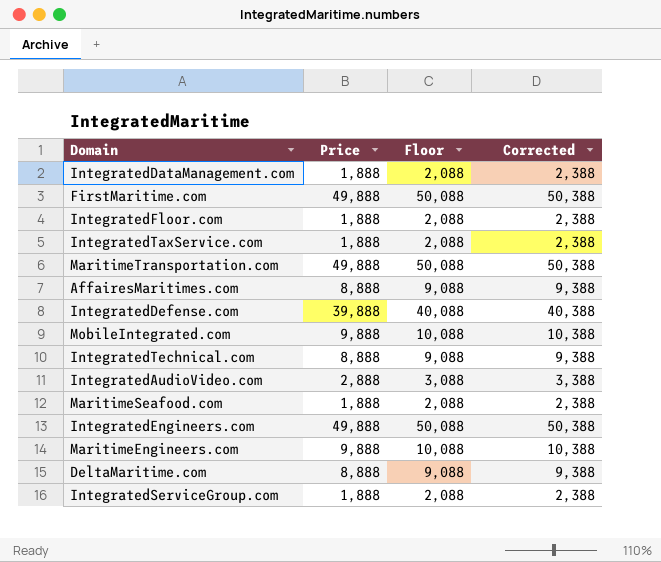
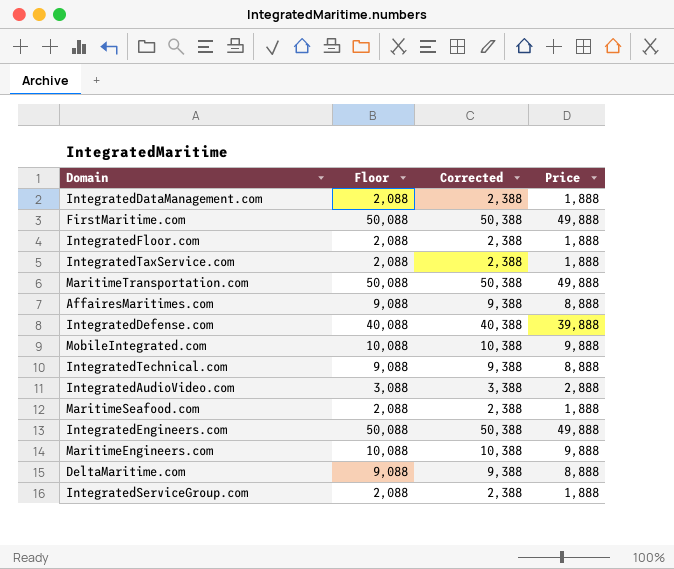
column Price | position: 2 -> 4

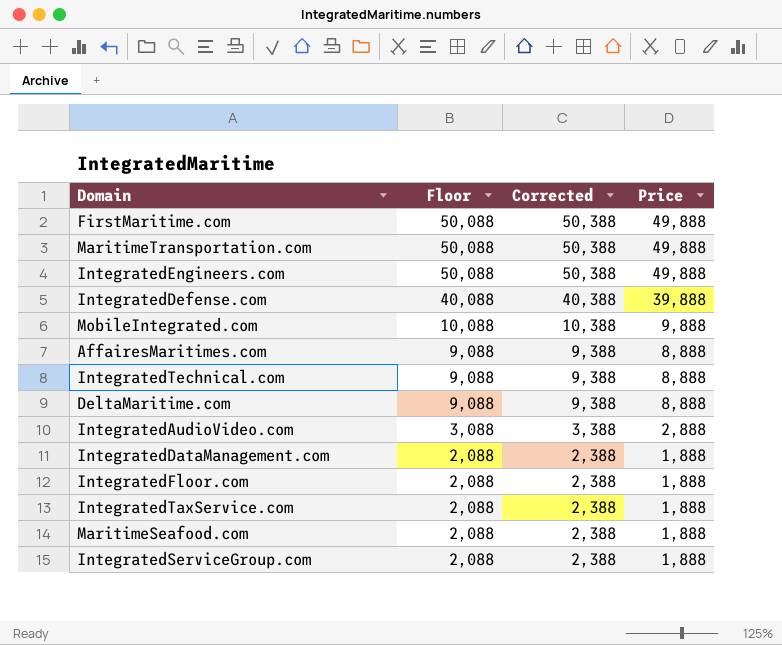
row order: none -> Floor descending
row MaritimeEngineers.com: 10,088 | 10,388 | 9,888 -> none

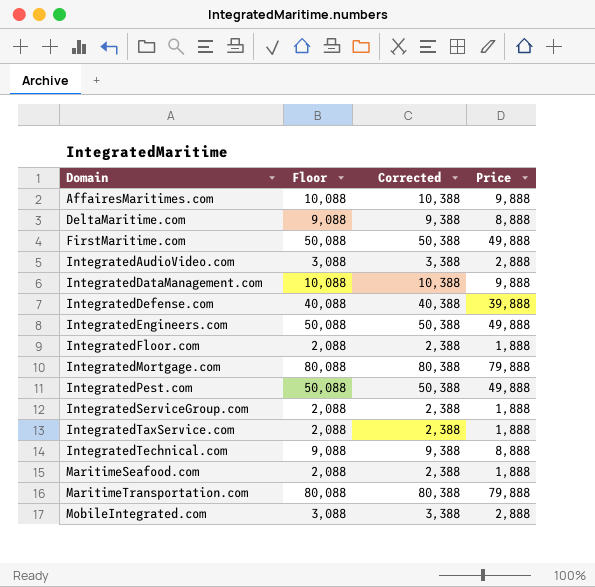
row order: Floor descending -> Domain ascending
AffairesMaritimes.com | Floor: 9,088 -> 10,088
AffairesMaritimes.com | Corrected: 9,388 -> 10,388
AffairesMaritimes.com | Price: 8,888 -> 9,888
IntegratedDataManagement.com | Floor: 2,088 -> 10,088
IntegratedDataManagement.com | Corrected: 2,388 -> 10,388
IntegratedDataManagement.com | Price: 1,888 -> 9,888
row IntegratedMortgage.com: none -> 80,088 | 80,388 | 79,888
row IntegratedPest.com: none -> 50,088 | 50,388 | 49,888
MaritimeTransportation.com | Floor: 50,088 -> 80,088
MaritimeTransportation.com | Corrected: 50,388 -> 80,388
MaritimeTransportation.com | Price: 49,888 -> 79,888
MobileIntegrated.com | Floor: 10,088 -> 3,088
MobileIntegrated.com | Corrected: 10,388 -> 3,388
MobileIntegrated.com | Price: 9,888 -> 2,888

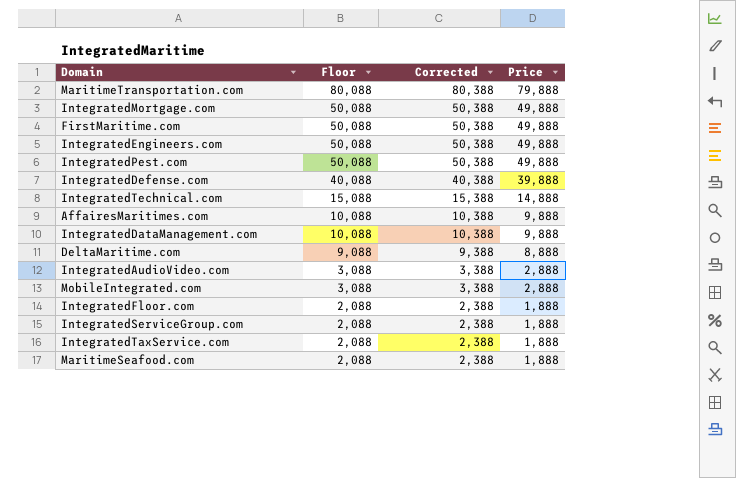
row order: Domain ascending -> Floor descending
IntegratedMortgage.com | Floor: 80,088 -> 50,088
IntegratedMortgage.com | Corrected: 80,388 -> 50,388
IntegratedMortgage.com | Price: 79,888 -> 49,888
IntegratedTechnical.com | Floor: 9,088 -> 15,088
IntegratedTechnical.com | Corrected: 9,388 -> 15,388
IntegratedTechnical.com | Price: 8,888 -> 14,888

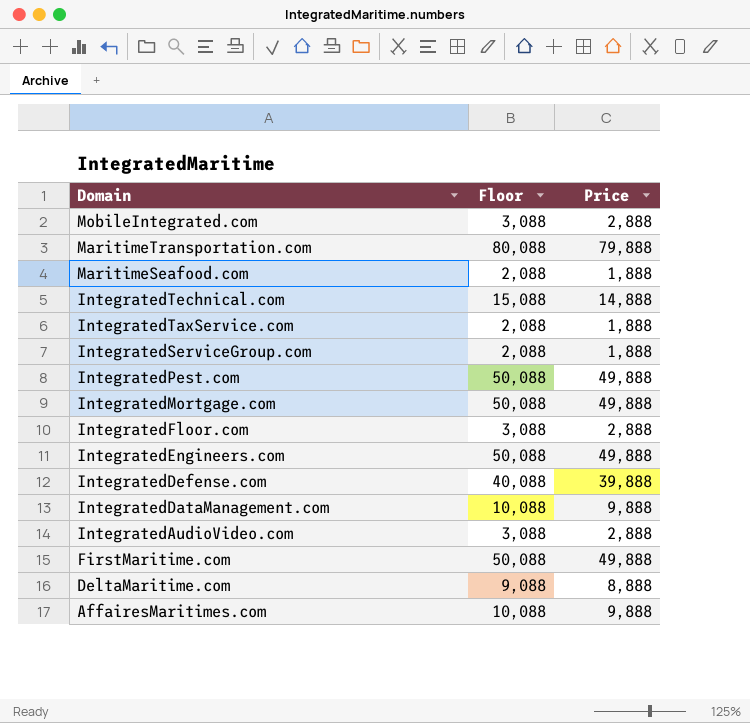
row order: Floor descending -> Domain descending
column Corrected | formula: [Price] + 500 -> none
IntegratedFloor.com | Floor: 2,088 -> 3,088
IntegratedFloor.com | Price: 1,888 -> 2,888

